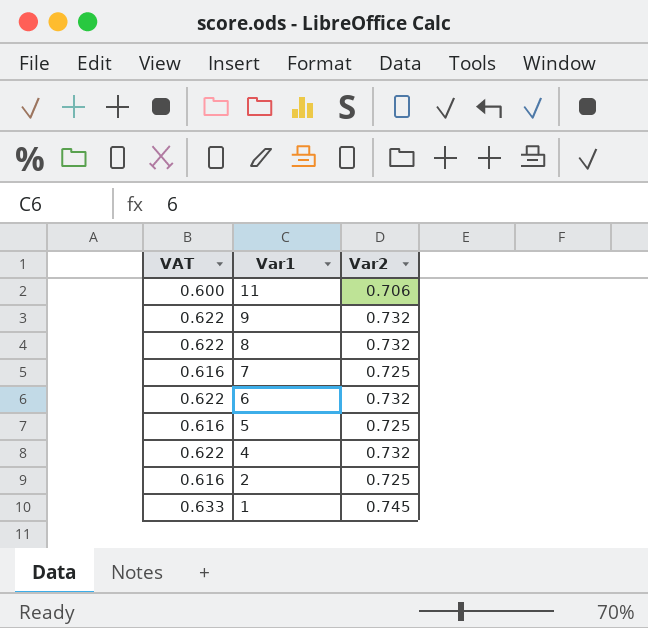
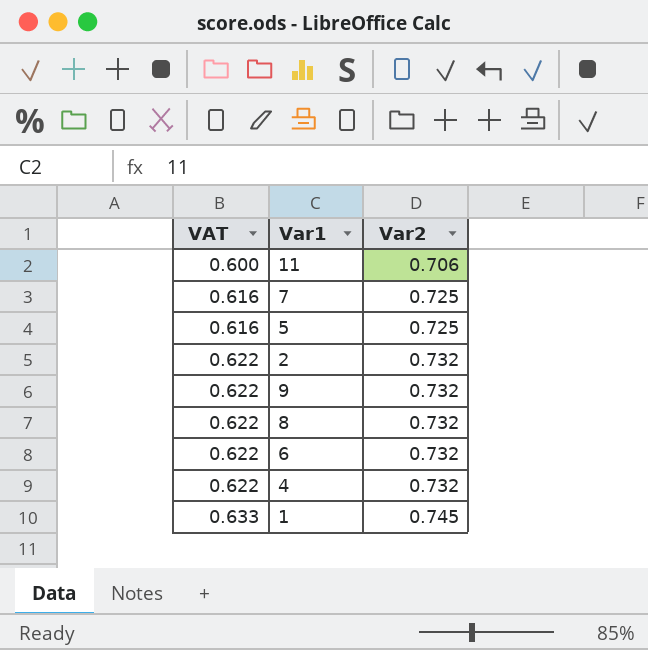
row order: Var1 descending -> VAT ascending
2 | VAT: 0.616 -> 0.622
2 | Var2: 0.725 -> 0.732

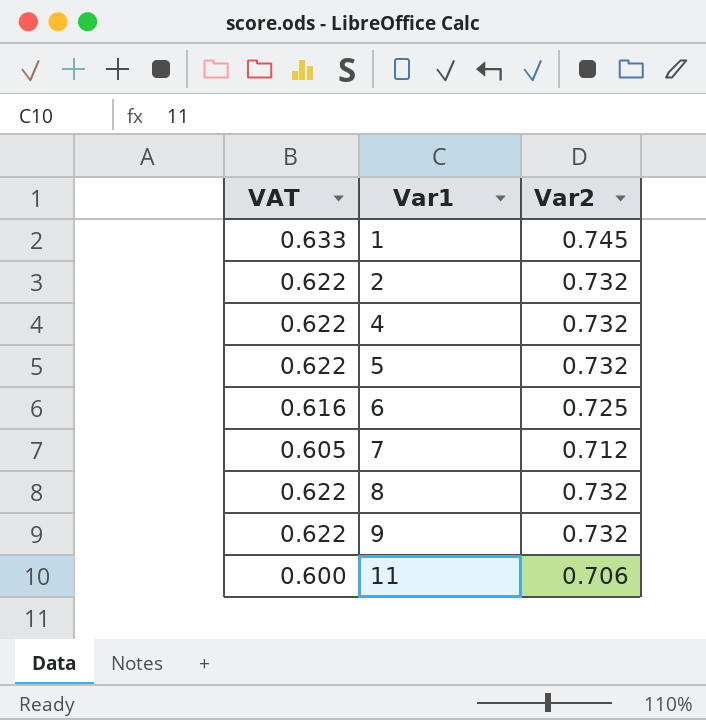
row order: VAT ascending -> Var1 ascending
5 | VAT: 0.616 -> 0.622
5 | Var2: 0.725 -> 0.732
6 | VAT: 0.622 -> 0.616
6 | Var2: 0.732 -> 0.725
7 | VAT: 0.616 -> 0.605
7 | Var2: 0.725 -> 0.712

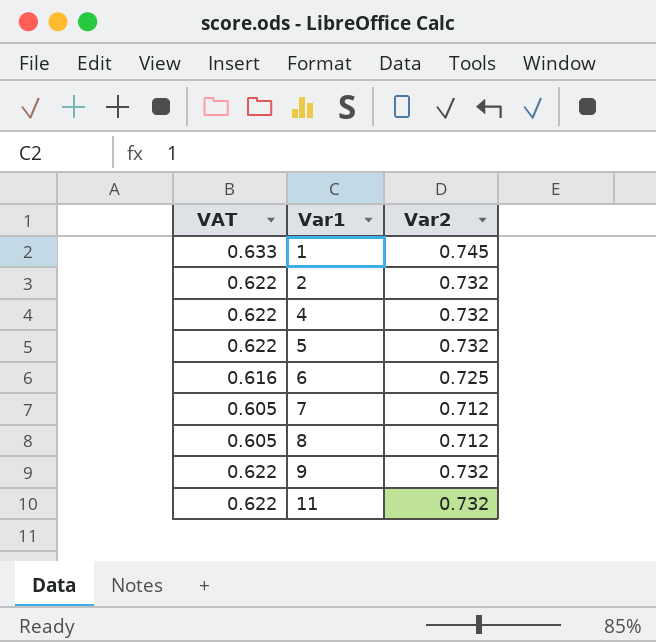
8 | VAT: 0.622 -> 0.605
8 | Var2: 0.732 -> 0.712
11 | VAT: 0.600 -> 0.622
11 | Var2: 0.706 -> 0.732

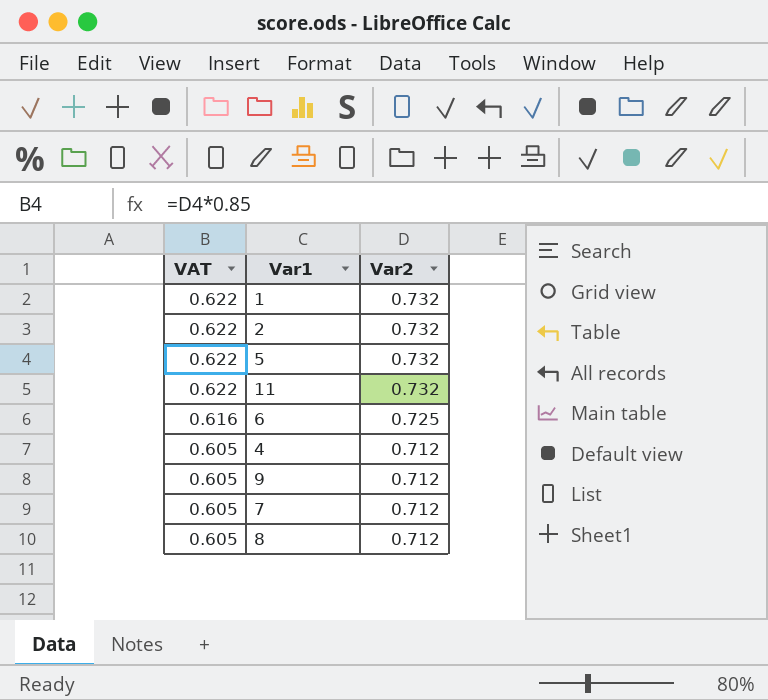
row order: Var1 ascending -> VAT descending
1 | VAT: 0.633 -> 0.622
1 | Var2: 0.745 -> 0.732
4 | VAT: 0.622 -> 0.605
4 | Var2: 0.732 -> 0.712
9 | VAT: 0.622 -> 0.605
9 | Var2: 0.732 -> 0.712

